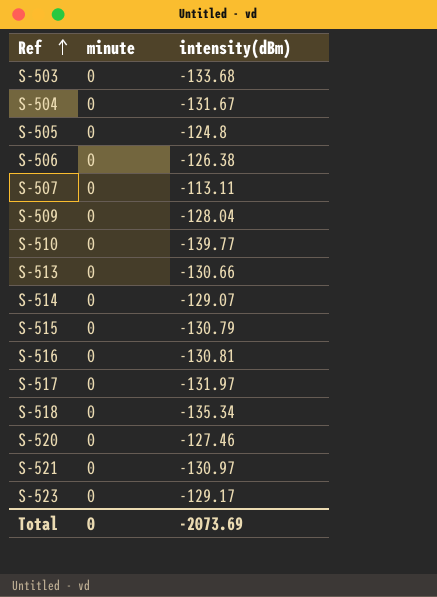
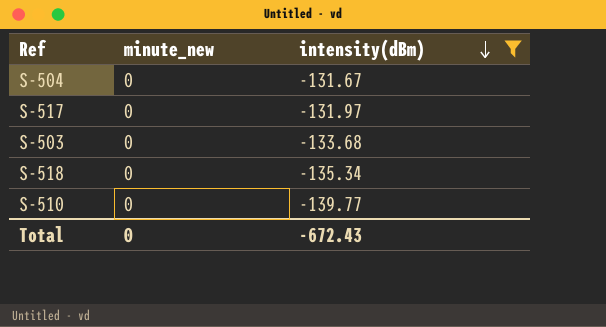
filter: none -> intensity(dBm) <= -131.67
row order: Ref ascending -> intensity(dBm) descending
column name: minute -> minute_new
Total | intensity(dBm): -2073.69 -> -672.43

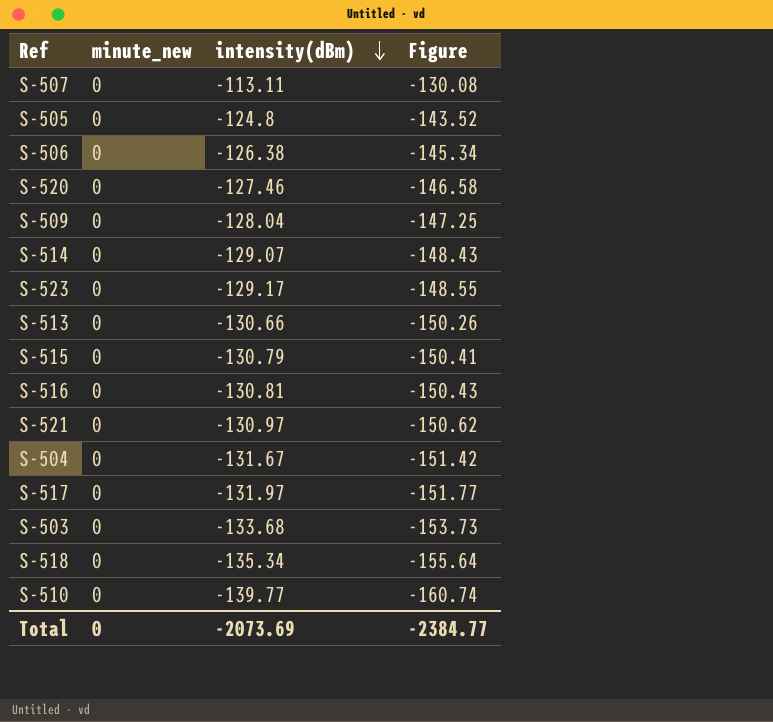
filter: intensity(dBm) <= -131.67 -> none
column Figure | formula: none -> [intensity(dBm)] * 1.15
Total | intensity(dBm): -672.43 -> -2073.69

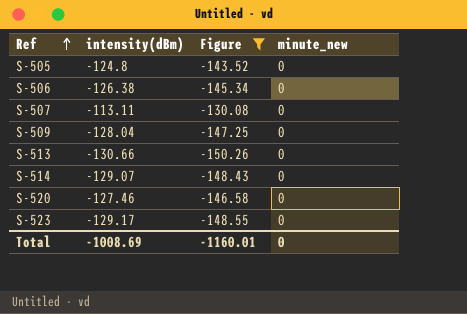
filter: none -> Figure >= -150.26
row order: intensity(dBm) descending -> Ref ascending
column minute_new | position: 2 -> 4
Total | intensity(dBm): -2073.69 -> -1008.69
Total | Figure: -2384.77 -> -1160.01

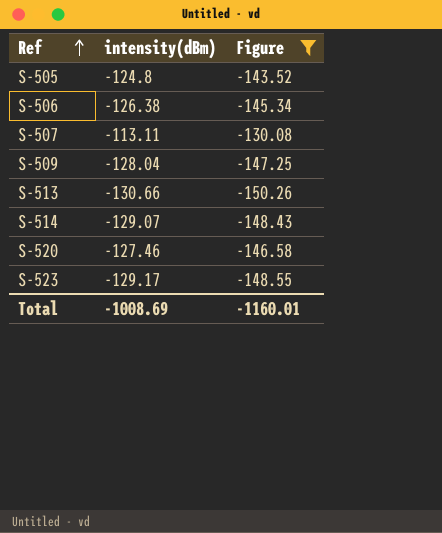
column minute_new | position: 4 -> none

